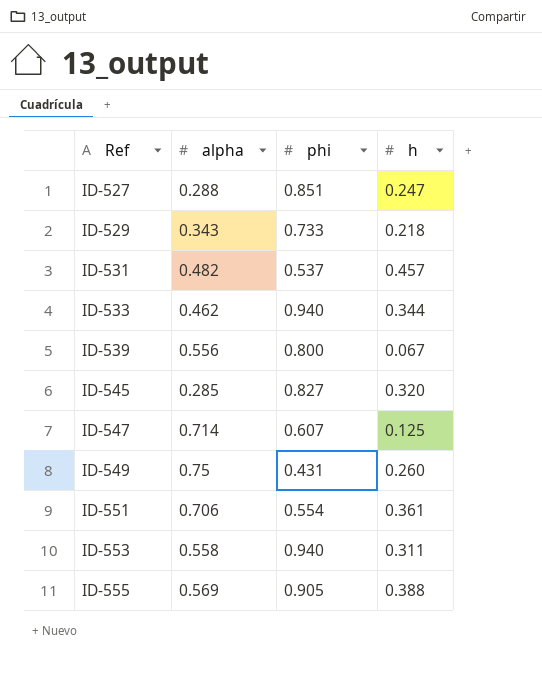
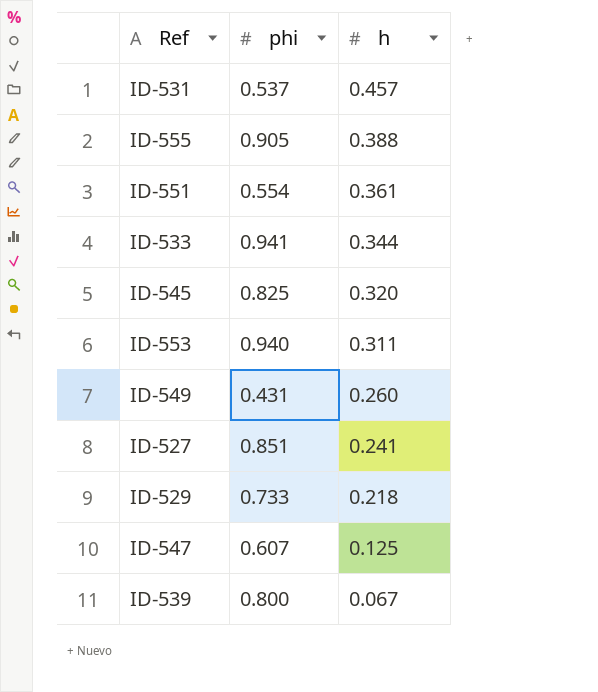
row order: Ref ascending -> h descending
column alpha | position: 2 -> none
ID-533 | phi: 0.940 -> 0.941
ID-545 | phi: 0.827 -> 0.825
ID-527 | h: 0.247 -> 0.241

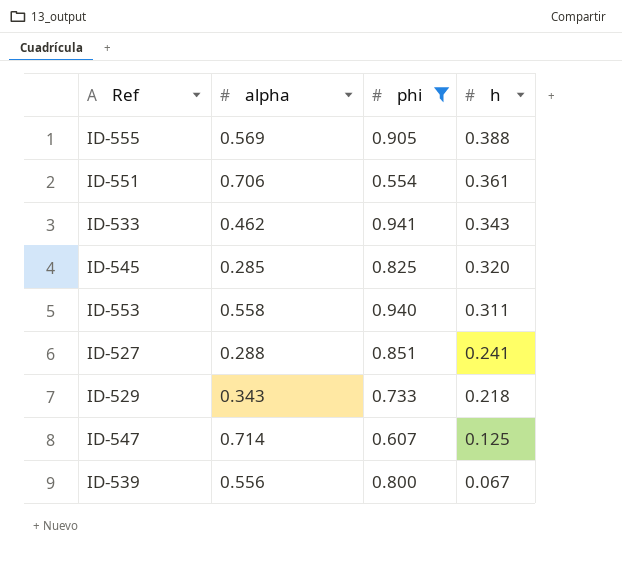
filter: none -> phi >= 0.554
column alpha | position: none -> 2
ID-533 | h: 0.344 -> 0.343

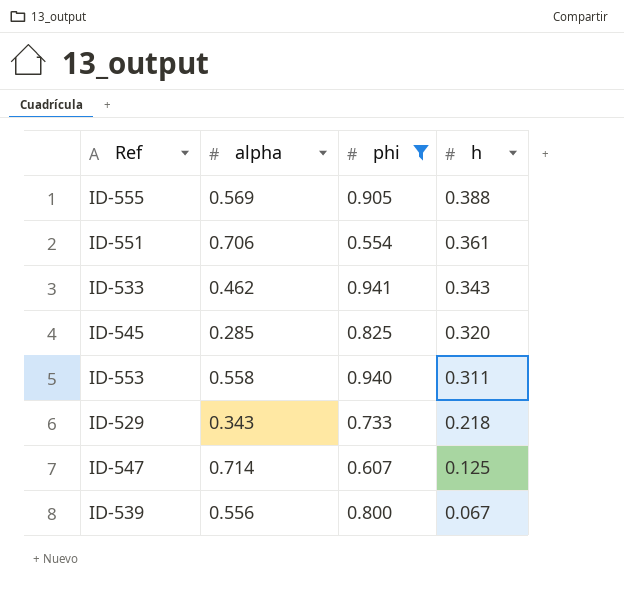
row ID-527: 0.288 | 0.851 | 0.241 -> none

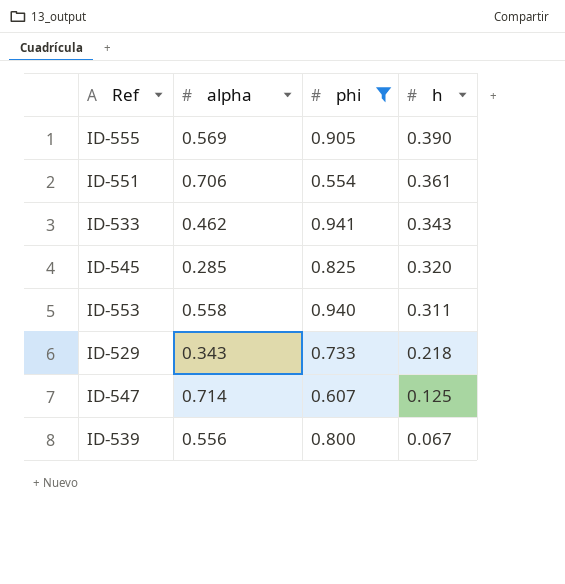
ID-555 | h: 0.388 -> 0.390

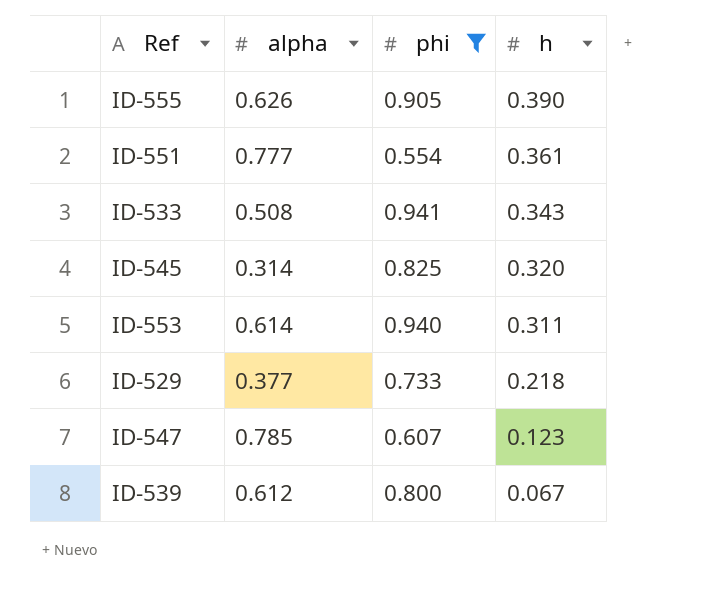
ID-555 | alpha: 0.569 -> 0.626
ID-551 | alpha: 0.706 -> 0.777
ID-533 | alpha: 0.462 -> 0.508
ID-545 | alpha: 0.285 -> 0.314
ID-553 | alpha: 0.558 -> 0.614
ID-529 | alpha: 0.343 -> 0.377
ID-547 | alpha: 0.714 -> 0.785
ID-547 | h: 0.125 -> 0.123
ID-539 | alpha: 0.556 -> 0.612

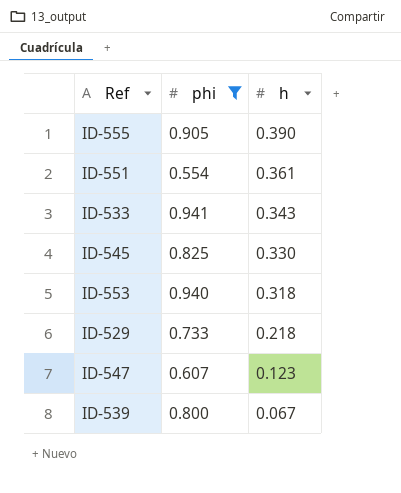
column alpha | position: 2 -> none
ID-545 | h: 0.320 -> 0.330
ID-553 | h: 0.311 -> 0.318

